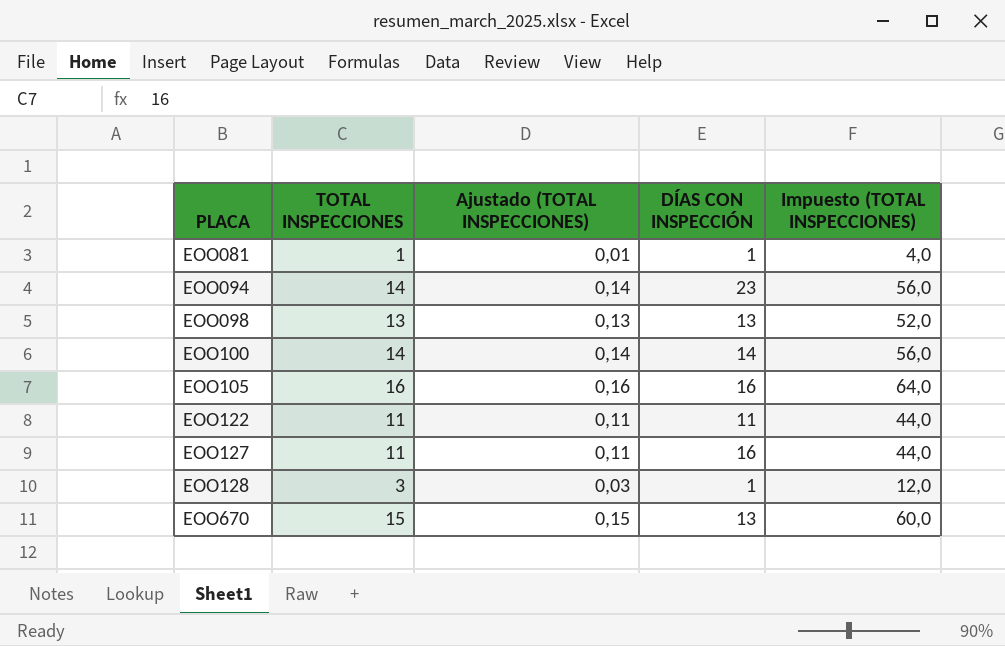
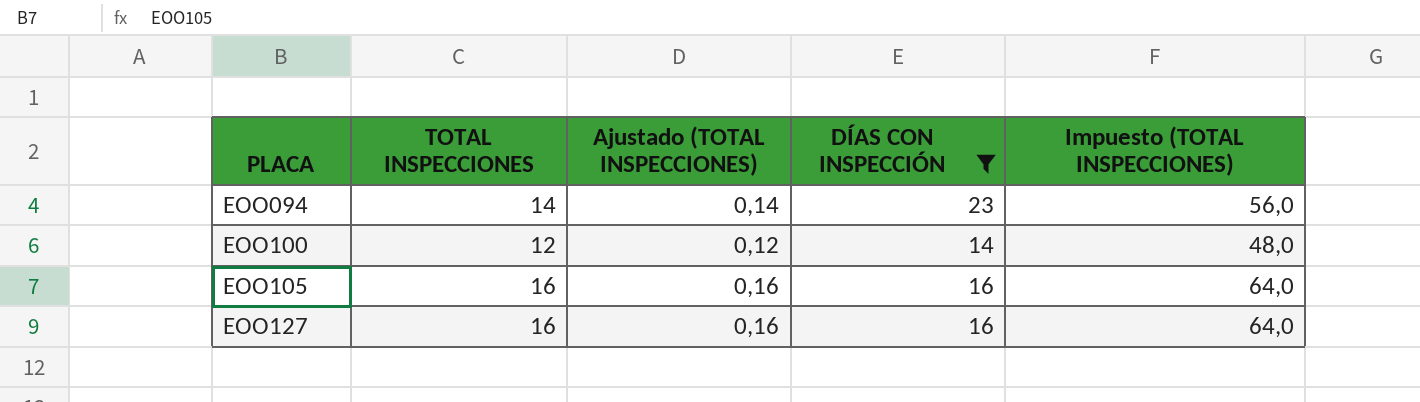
filter: none -> DÍAS CON INSPECCIÓN >= 14
EOO100 | TOTAL INSPECCIONES: 14 -> 12
EOO100 | Ajustado (TOTAL INSPECCIONES): 0,14 -> 0,12
EOO100 | Impuesto (TOTAL INSPECCIONES): 56,0 -> 48,0
EOO127 | TOTAL INSPECCIONES: 11 -> 16
EOO127 | Ajustado (TOTAL INSPECCIONES): 0,11 -> 0,16
EOO127 | Impuesto (TOTAL INSPECCIONES): 44,0 -> 64,0

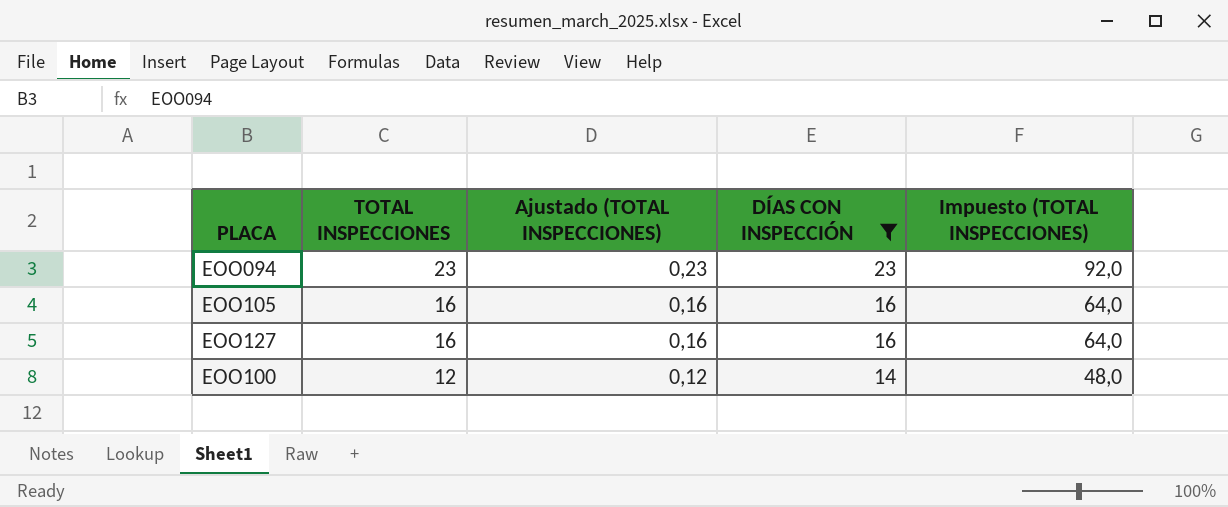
row order: PLACA ascending -> TOTAL INSPECCIONES descending
EOO094 | TOTAL INSPECCIONES: 14 -> 23
EOO094 | Ajustado (TOTAL INSPECCIONES): 0,14 -> 0,23
EOO094 | Impuesto (TOTAL INSPECCIONES): 56,0 -> 92,0

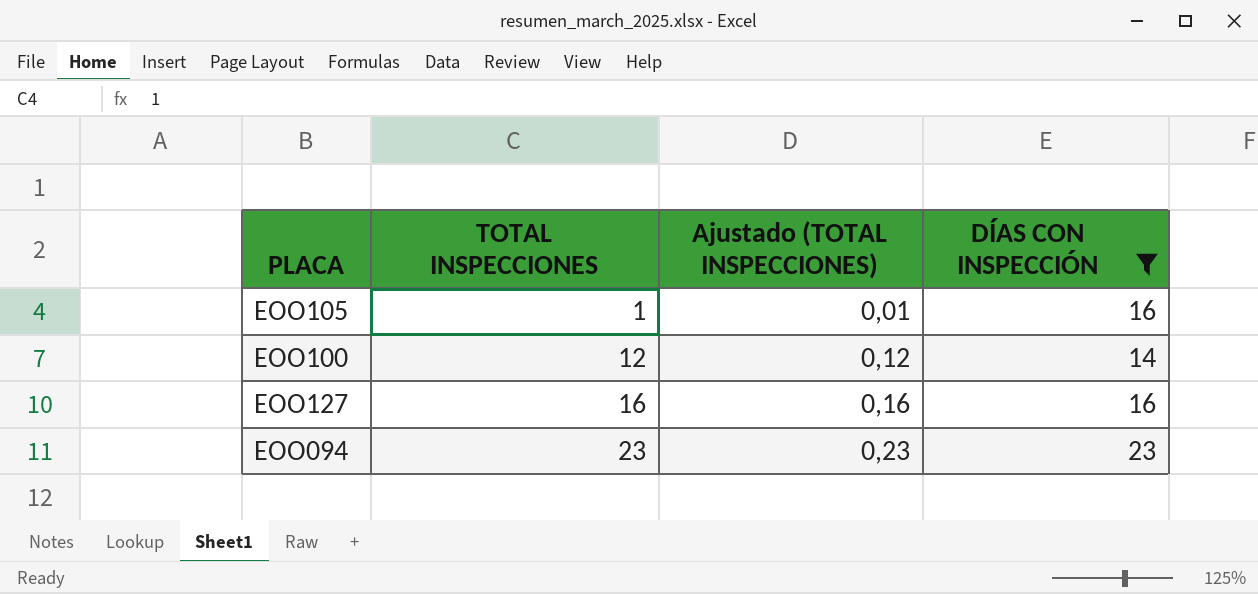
row order: TOTAL INSPECCIONES descending -> TOTAL INSPECCIONES ascending
column Impuesto (TOTAL INSPECCIONES) | formula: [TOTAL INSPECCIONES] * 4 -> none
EOO105 | TOTAL INSPECCIONES: 16 -> 1
EOO105 | Ajustado (TOTAL INSPECCIONES): 0,16 -> 0,01

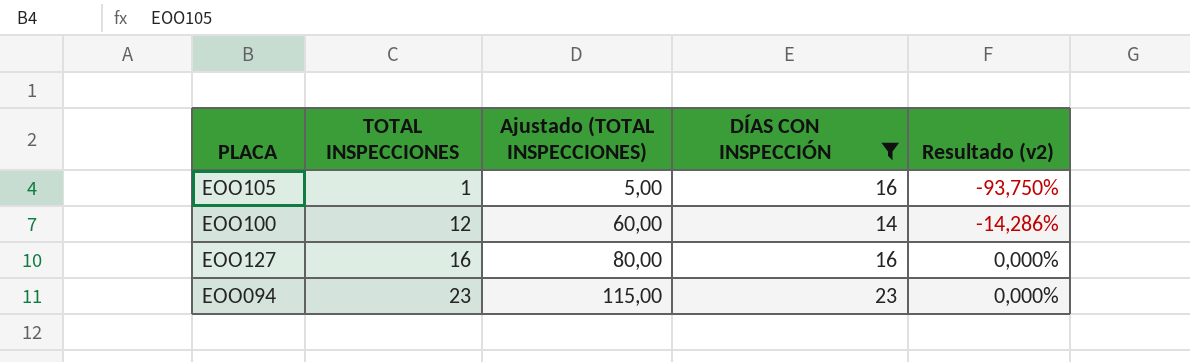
column Ajustado (TOTAL INSPECCIONES) | formula: [TOTAL INSPECCIONES] * 0,01 -> [TOTAL INSPECCIONES] * 5
column Resultado (v2) | formula: none -> ([TOTAL INSPECCIONES] - [DÍAS CON INSPECCIÓN]) / [DÍAS CON INSPECCIÓN]

